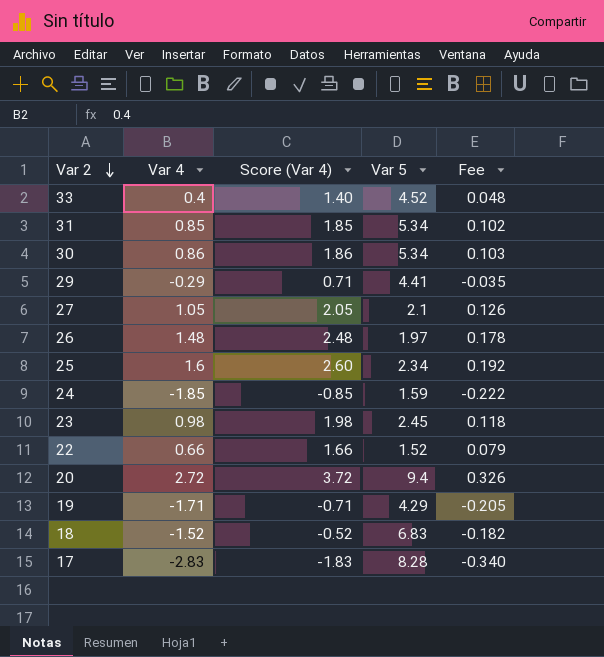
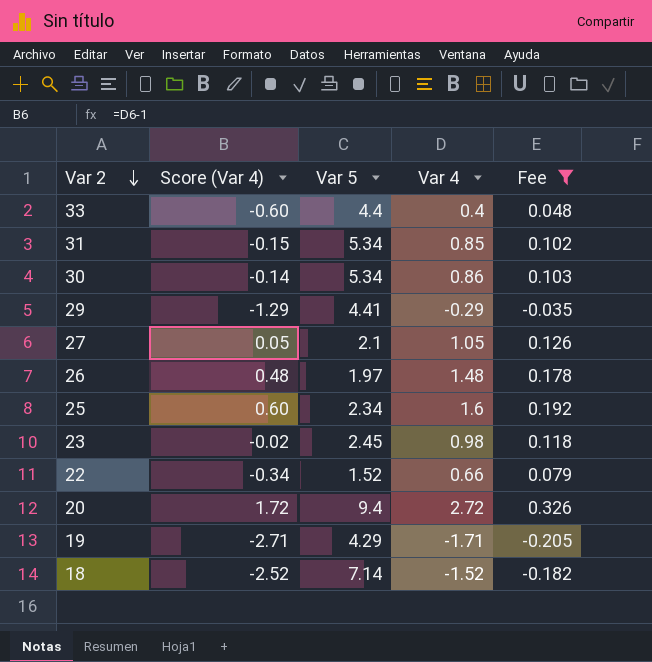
filter: none -> Fee >= -0.205
column Score (Var 4) | formula: [Var 4] + 1 -> [Var 4] - 1
column Var 4 | position: 2 -> 4
33 | Var 5: 4.52 -> 4.4
18 | Var 5: 6.83 -> 7.14

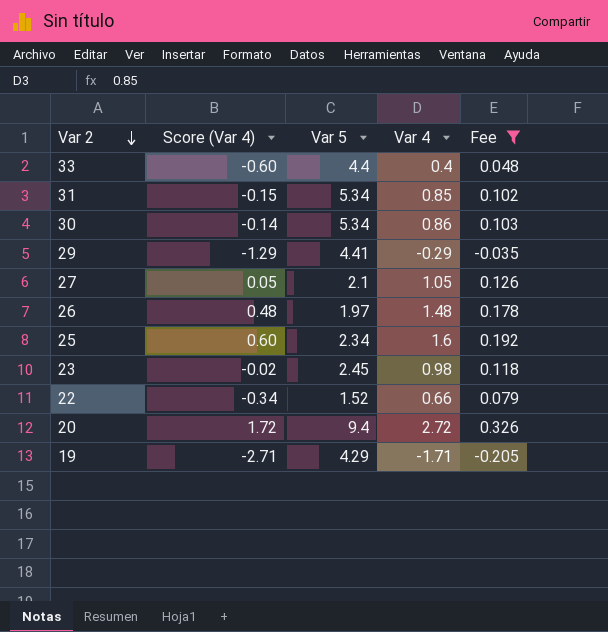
row 18: -2.52 | 7.14 | -1.52 | -0.182 -> none

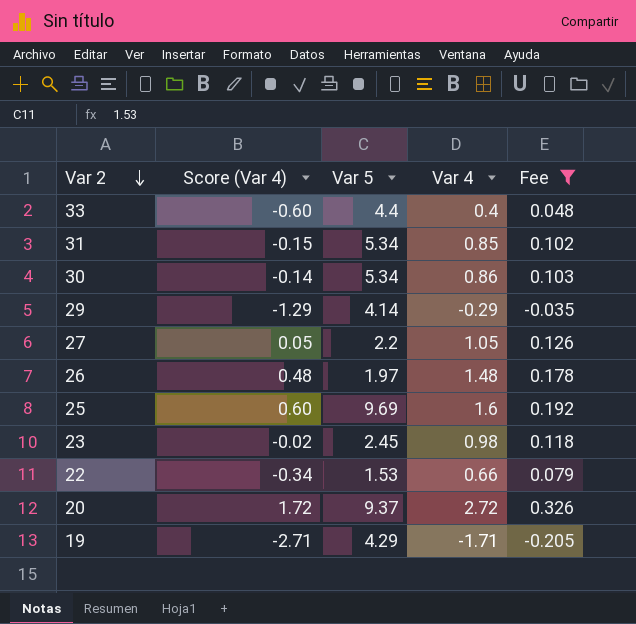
29 | Var 5: 4.41 -> 4.14
27 | Var 5: 2.1 -> 2.2
25 | Var 5: 2.34 -> 9.69
22 | Var 5: 1.52 -> 1.53
20 | Var 5: 9.4 -> 9.37

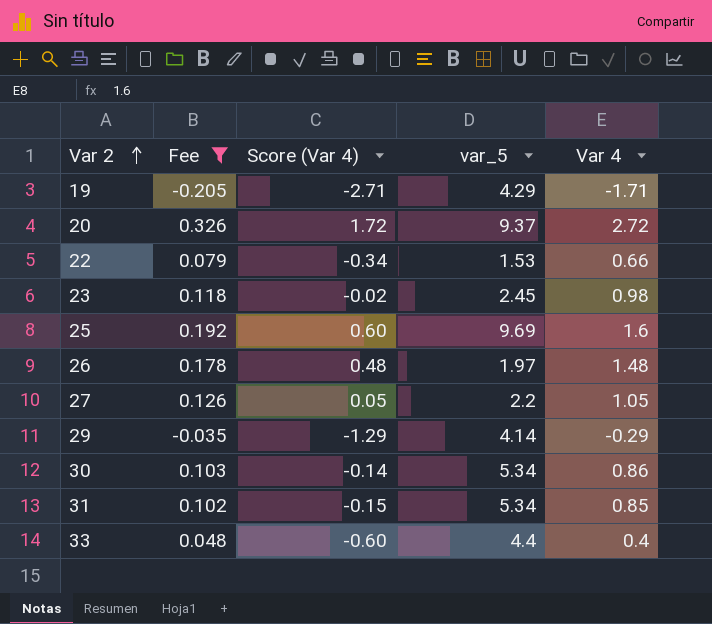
row order: Var 2 descending -> Var 2 ascending
column Fee | position: 5 -> 2
column name: Var 5 -> var_5

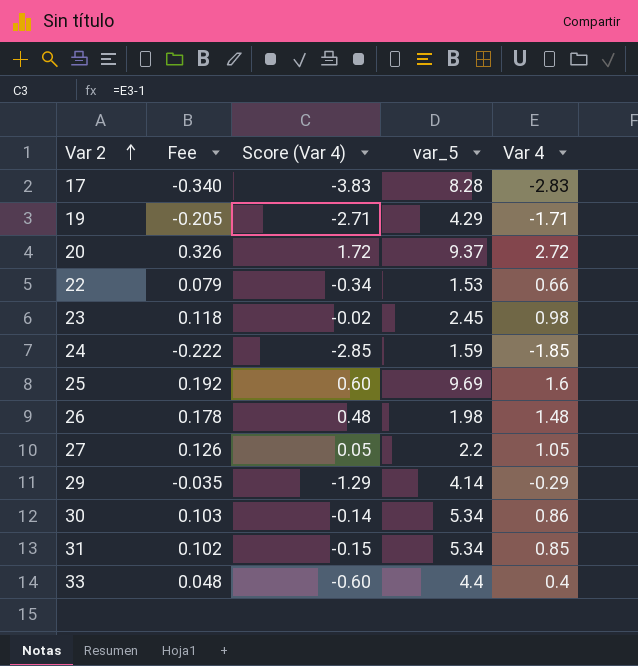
filter: Fee >= -0.205 -> none
26 | var_5: 1.97 -> 1.98

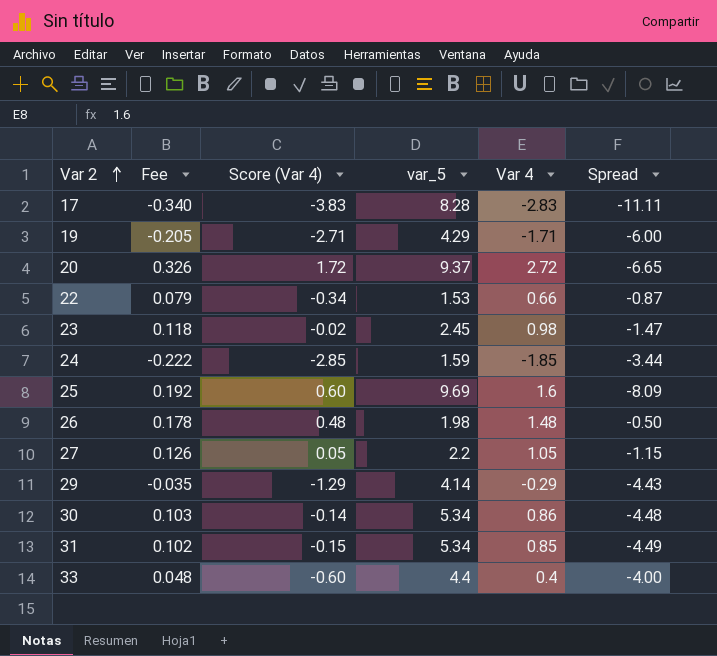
column Spread | formula: none -> [Var 4] - [var_5]

